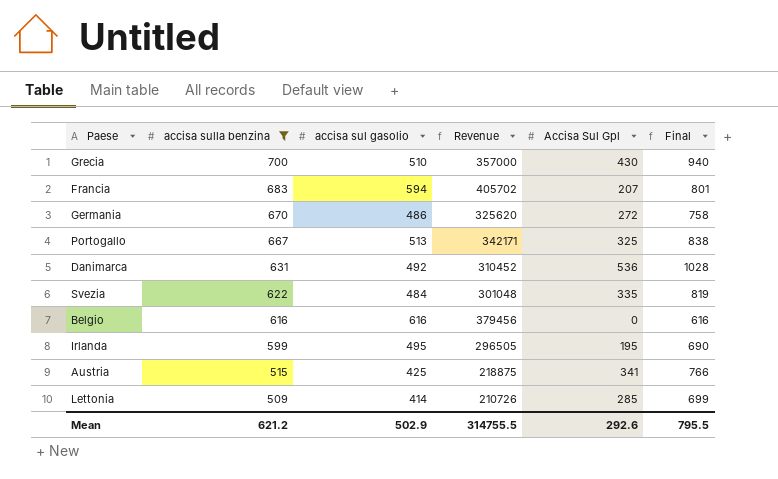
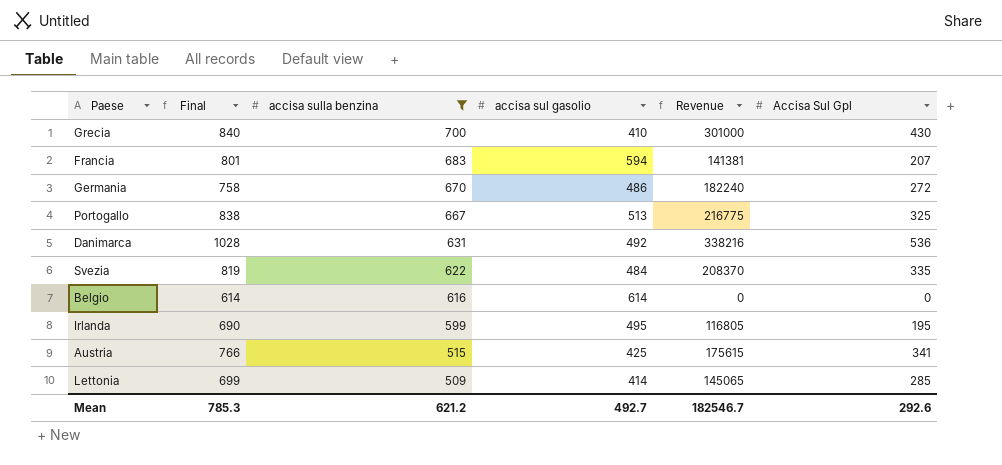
column Final | position: 6 -> 2
column Revenue | formula: [accisa sulla benzina] * [accisa sul gasolio] -> [accisa sulla benzina] * [Accisa Sul Gpl]
Grecia | Final: 940 -> 840
Grecia | accisa sul gasolio: 510 -> 410
Belgio | Final: 616 -> 614
Belgio | accisa sul gasolio: 616 -> 614
Mean | Final: 795.5 -> 785.3
Mean | accisa sul gasolio: 502.9 -> 492.7
Mean | Revenue: 314755.5 -> 182546.7

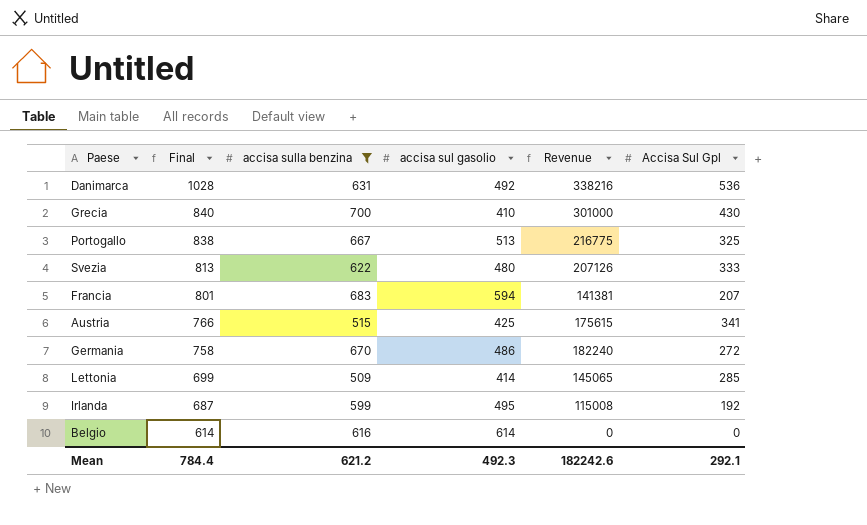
row order: accisa sulla benzina descending -> Final descending
Svezia | Final: 819 -> 813
Svezia | accisa sul gasolio: 484 -> 480
Svezia | Revenue: 208370 -> 207126
Svezia | Accisa Sul Gpl: 335 -> 333
Irlanda | Final: 690 -> 687
Irlanda | Revenue: 116805 -> 115008
Irlanda | Accisa Sul Gpl: 195 -> 192
Mean | Final: 785.3 -> 784.4
Mean | accisa sul gasolio: 492.7 -> 492.3
Mean | Revenue: 182546.7 -> 182242.6
Mean | Accisa Sul Gpl: 292.6 -> 292.1

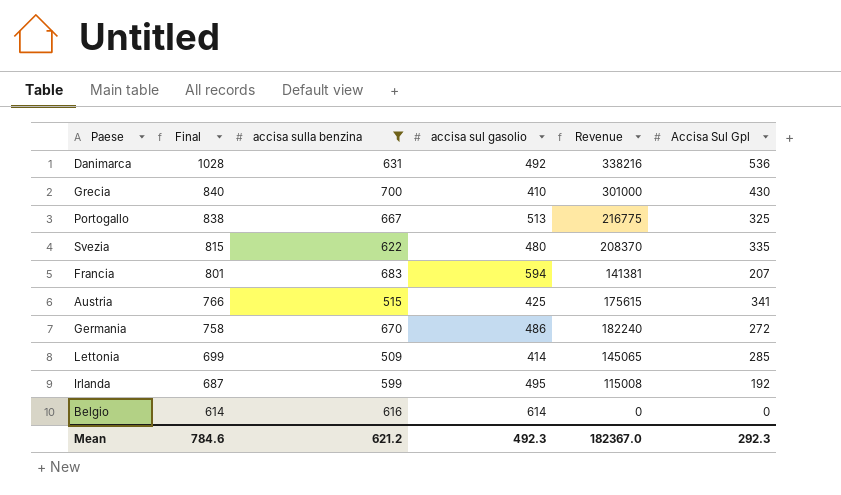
Svezia | Final: 813 -> 815
Svezia | Revenue: 207126 -> 208370
Svezia | Accisa Sul Gpl: 333 -> 335
Mean | Final: 784.4 -> 784.6
Mean | Revenue: 182242.6 -> 182367.0
Mean | Accisa Sul Gpl: 292.1 -> 292.3

